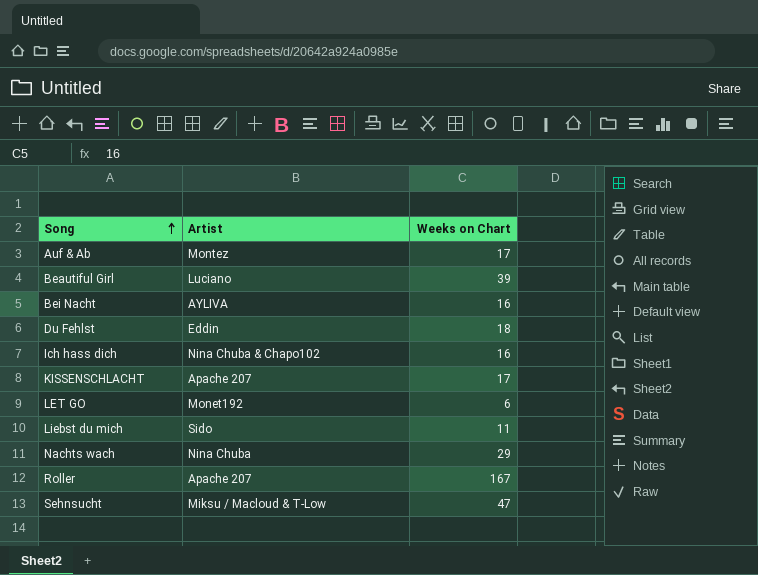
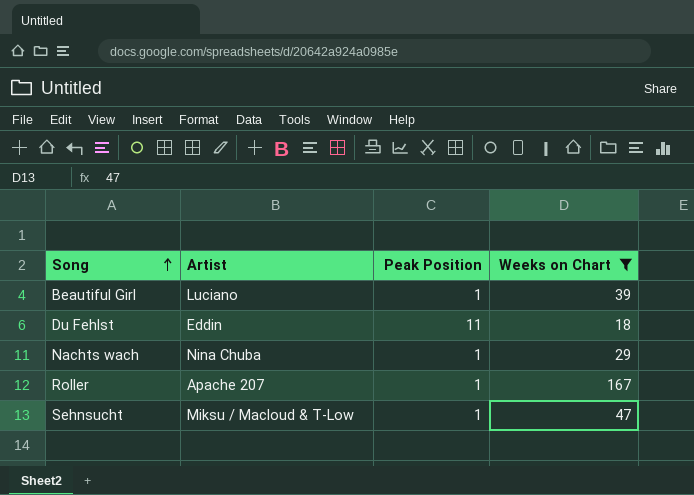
filter: none -> Weeks on Chart >= 18
column Peak Position | position: none -> 3

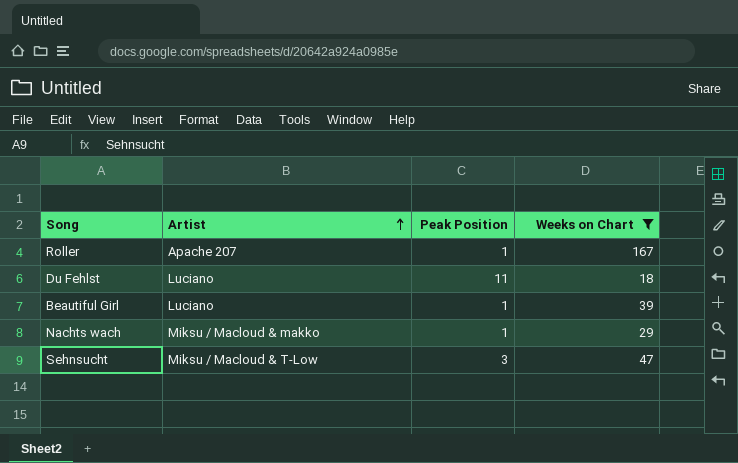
row order: Song ascending -> Artist ascending
Du Fehlst | Artist: Eddin -> Luciano
Nachts wach | Artist: Nina Chuba -> Miksu / Macloud & makko
Sehnsucht | Peak Position: 1 -> 3

